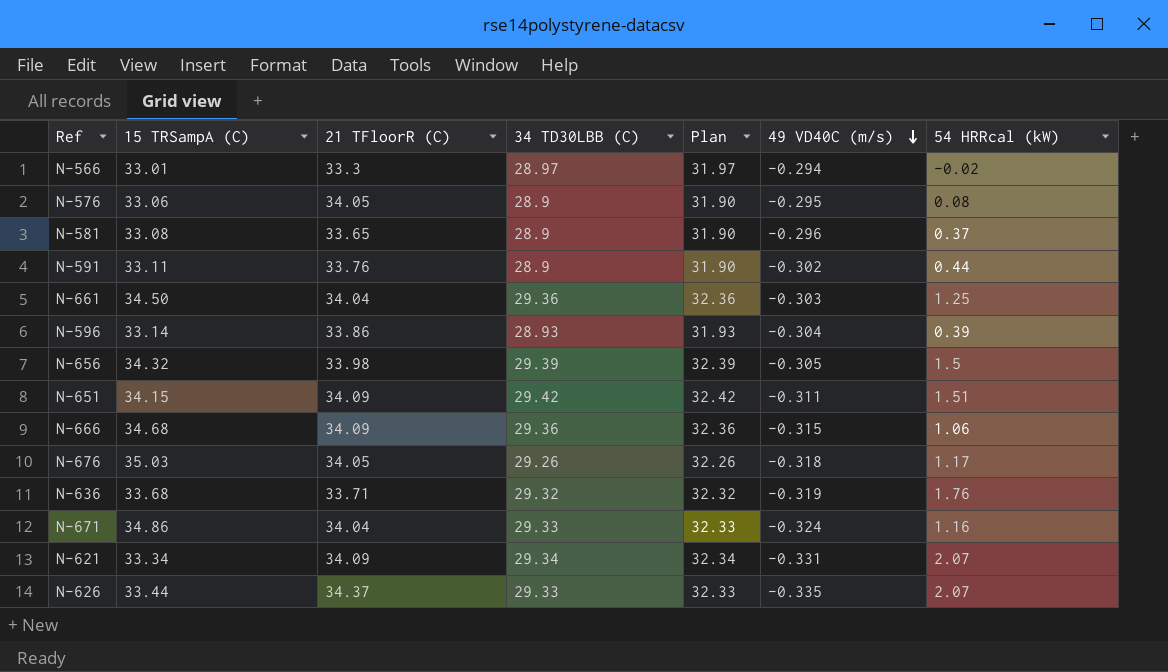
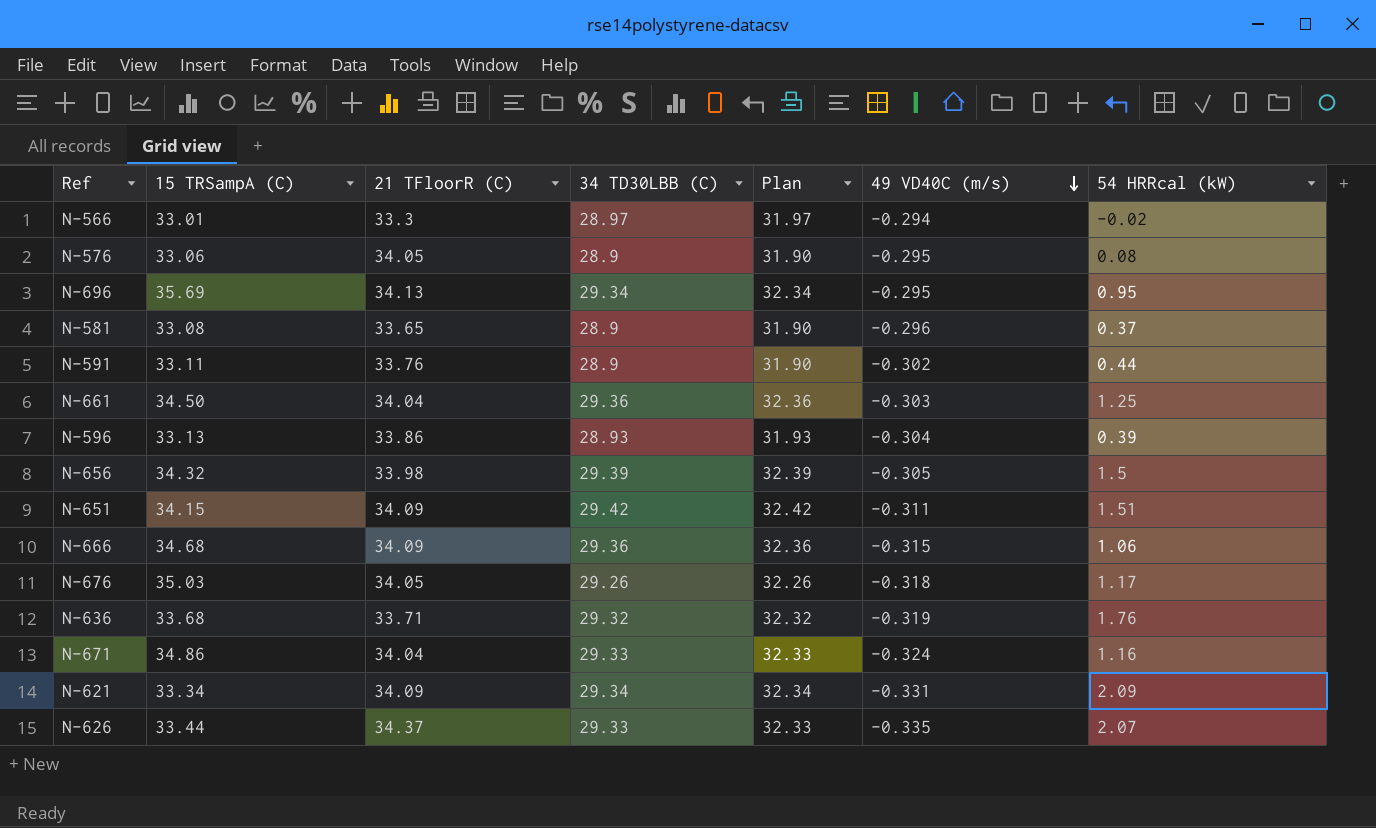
row N-696: none -> 35.69 | 34.13 | 29.34 | 32.34 | -0.295 | 0.95
N-596 | 15 TRSampA (C): 33.14 -> 33.13
N-621 | 54 HRRcal (kW): 2.07 -> 2.09

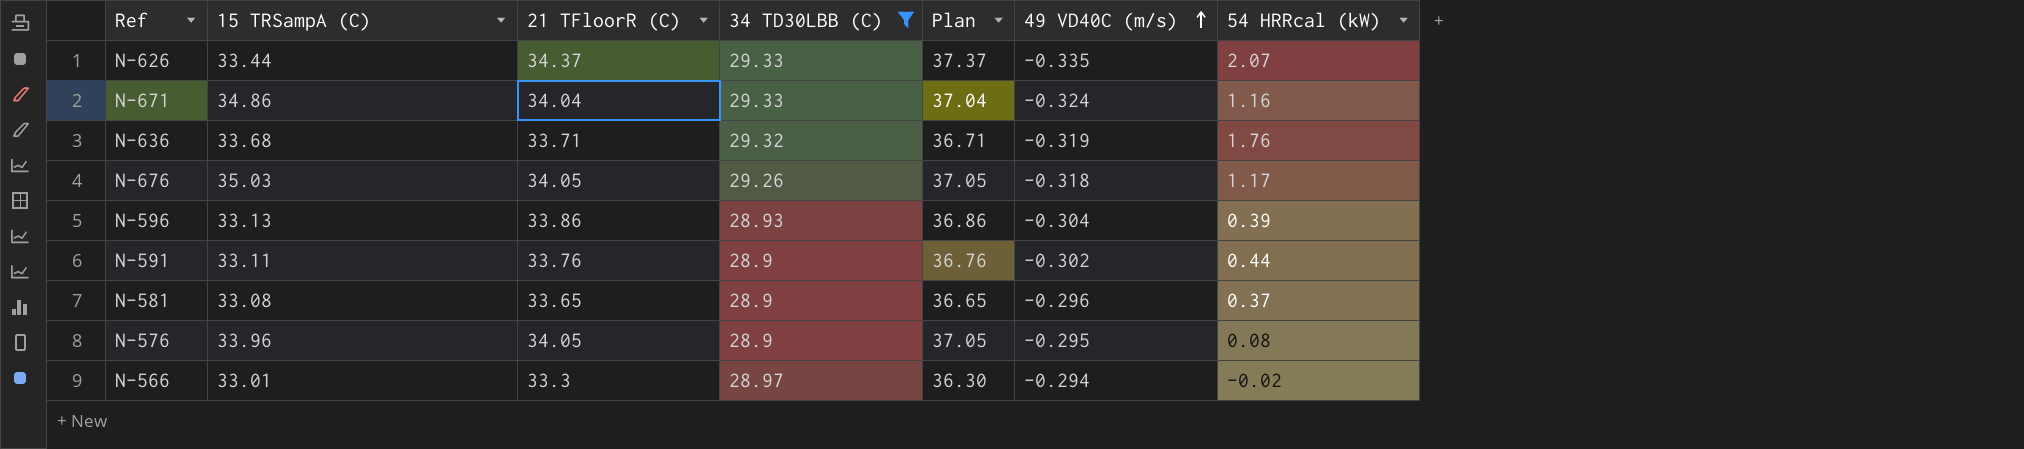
filter: none -> 34 TD30LBB (C) <= 29.33
row order: 49 VD40C (m/s) descending -> 49 VD40C (m/s) ascending
column Plan | formula: [34 TD30LBB (C)] + 3 -> [21 TFloorR (C)] + 3
N-576 | 15 TRSampA (C): 33.06 -> 33.96

